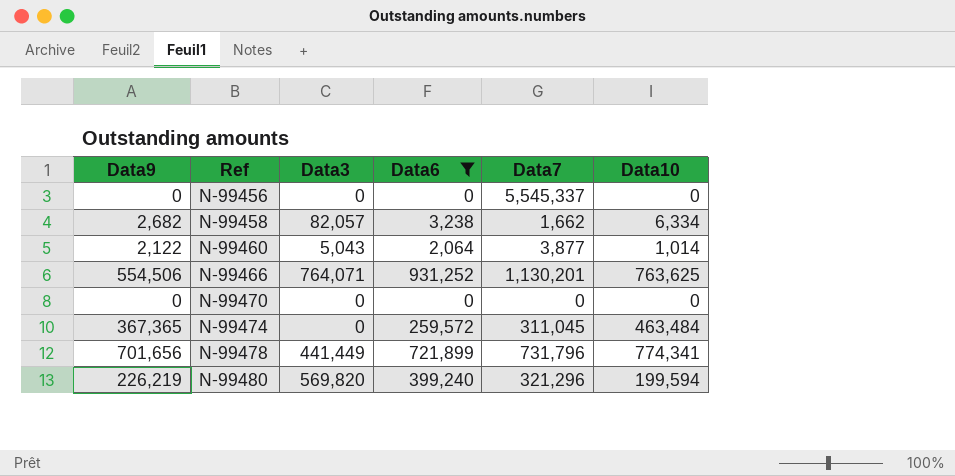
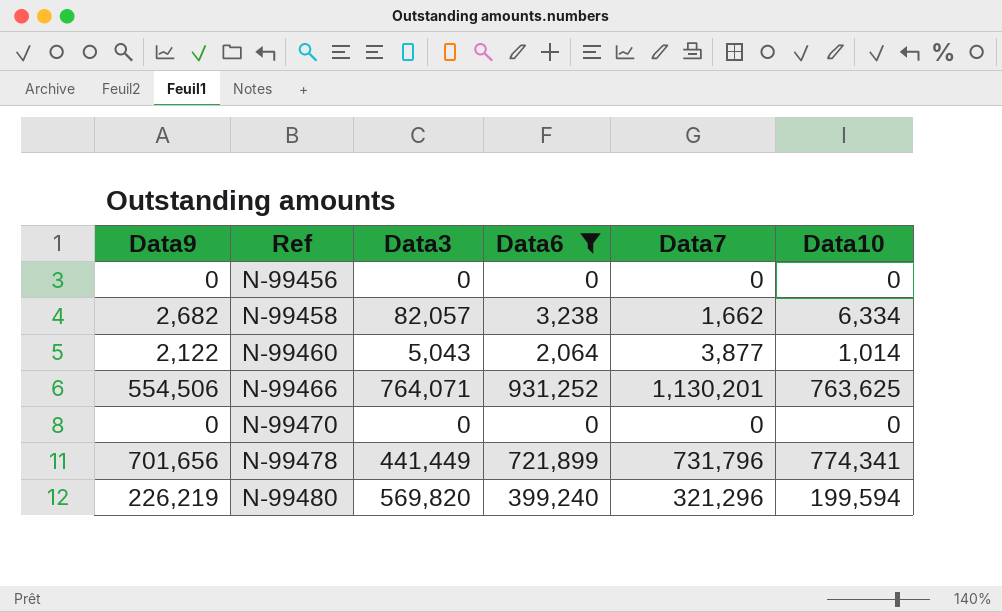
row N-99474: 367,365 | 0 | 259,572 | 311,045 | 463,484 -> none
N-99456 | Data7: 5,545,337 -> 0

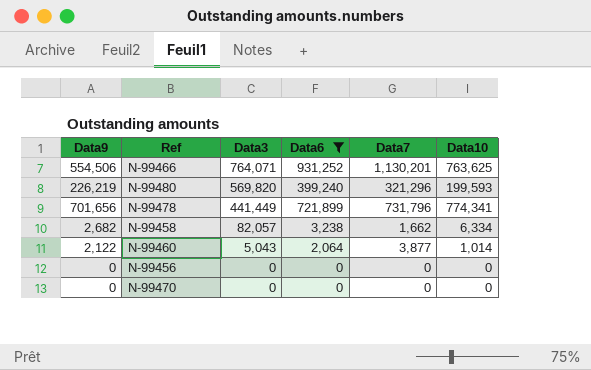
row order: Ref ascending -> Data3 descending
N-99480 | Data10: 199,594 -> 199,593

